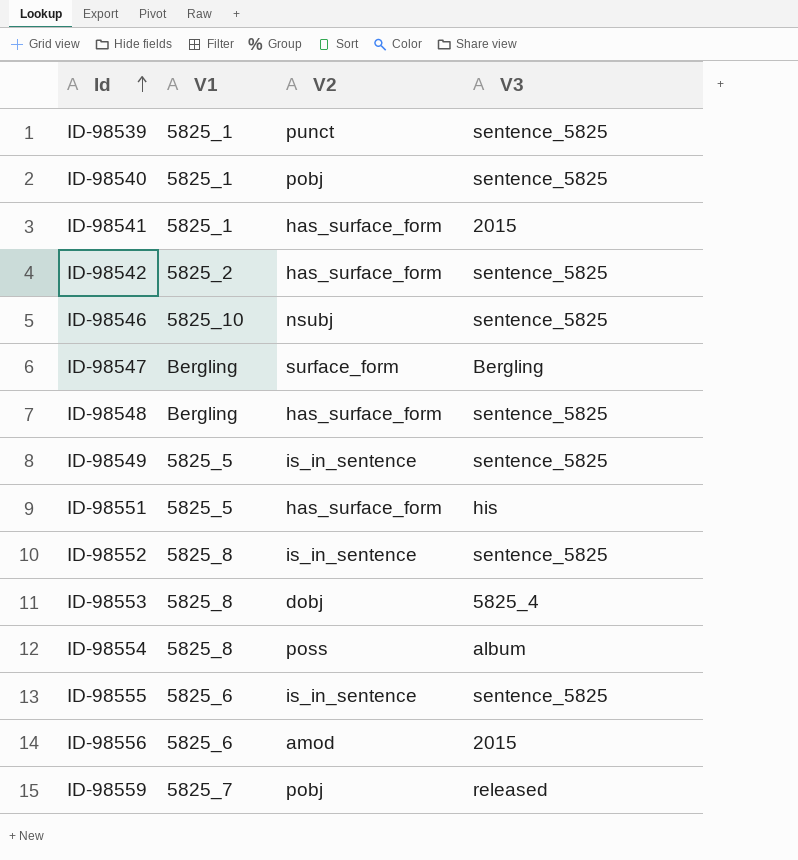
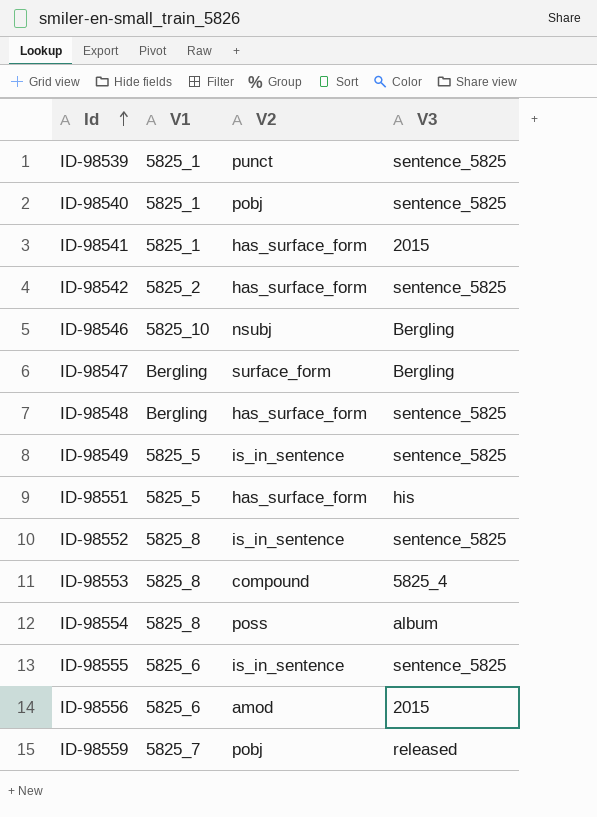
ID-98546 | V3: sentence_5825 -> Bergling
ID-98553 | V2: dobj -> compound

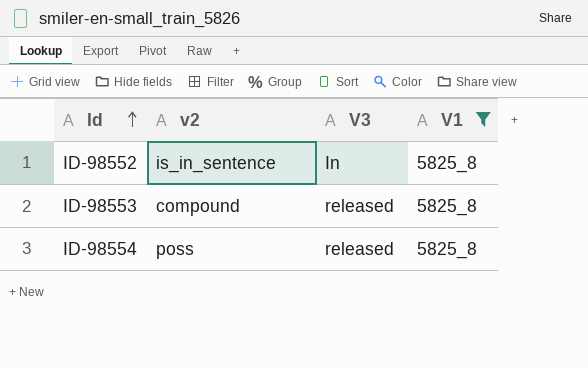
filter: none -> V1 = 5825_8
column name: V2 -> v2
column V1 | position: 2 -> 4
ID-98552 | V3: sentence_5825 -> In
ID-98553 | V3: 5825_4 -> released
ID-98554 | V3: album -> released

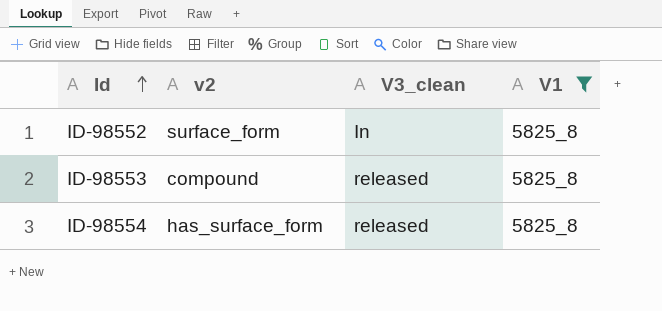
column name: V3 -> V3_clean
ID-98552 | v2: is_in_sentence -> surface_form
ID-98554 | v2: poss -> has_surface_form

